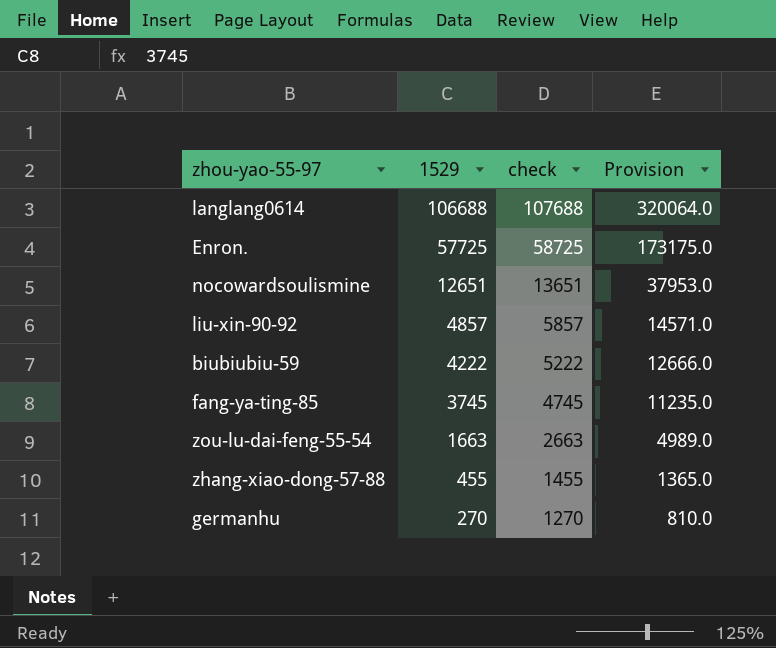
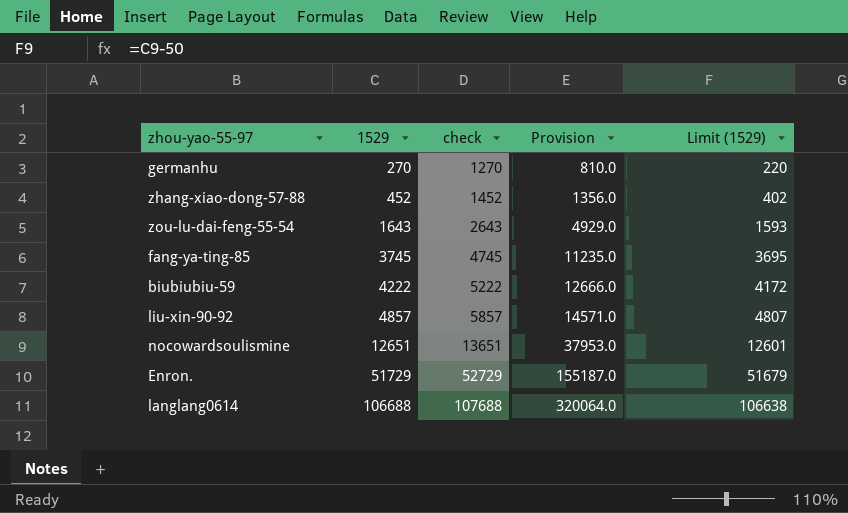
row order: 1529 descending -> 1529 ascending
column Limit (1529) | formula: none -> [1529] - 50
zhang-xiao-dong-57-88 | 1529: 455 -> 452
zhang-xiao-dong-57-88 | check: 1455 -> 1452
zhang-xiao-dong-57-88 | Provision: 1365.0 -> 1356.0
zou-lu-dai-feng-55-54 | 1529: 1663 -> 1643
zou-lu-dai-feng-55-54 | check: 2663 -> 2643
zou-lu-dai-feng-55-54 | Provision: 4989.0 -> 4929.0
Enron. | 1529: 57725 -> 51729
Enron. | check: 58725 -> 52729
Enron. | Provision: 173175.0 -> 155187.0

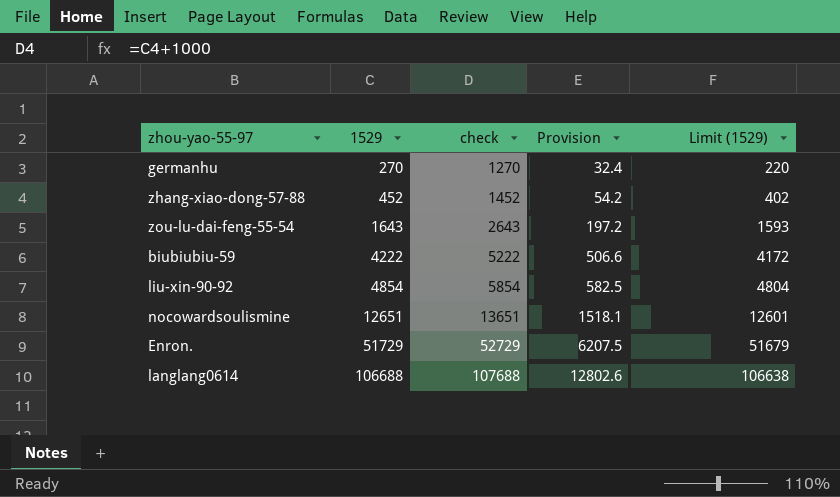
column Provision | formula: [1529] * 3 -> [1529] * 0.12
row fang-ya-ting-85: 3745 | 4745 | 11235.0 | 3695 -> none
liu-xin-90-92 | 1529: 4857 -> 4854
liu-xin-90-92 | check: 5857 -> 5854
liu-xin-90-92 | Limit (1529): 4807 -> 4804

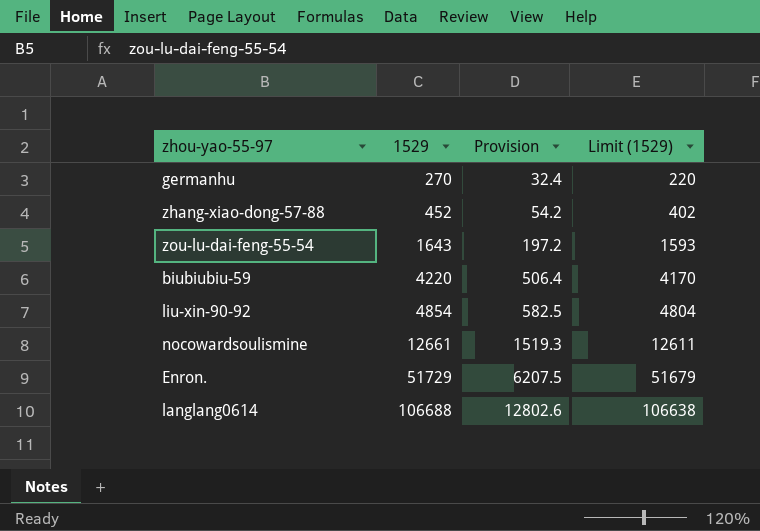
column check | formula: [1529] + 1000 -> none
biubiubiu-59 | 1529: 4222 -> 4220
biubiubiu-59 | Provision: 506.6 -> 506.4
biubiubiu-59 | Limit (1529): 4172 -> 4170
nocowardsoulismine | 1529: 12651 -> 12661
nocowardsoulismine | Provision: 1518.1 -> 1519.3
nocowardsoulismine | Limit (1529): 12601 -> 12611

